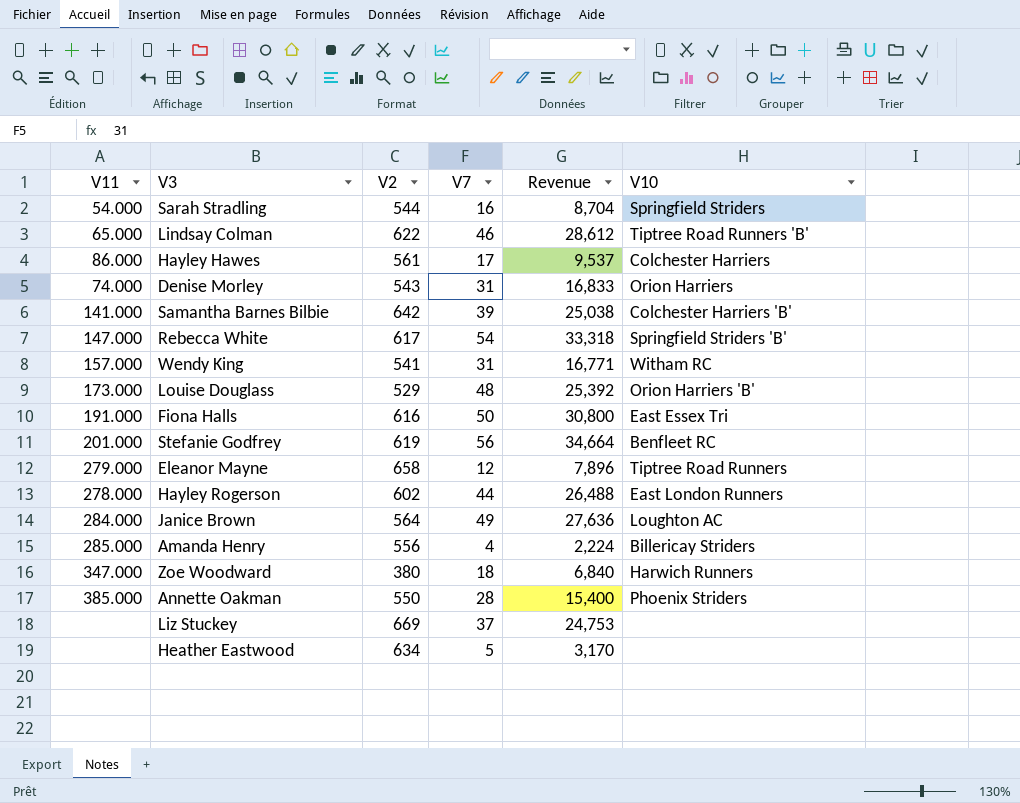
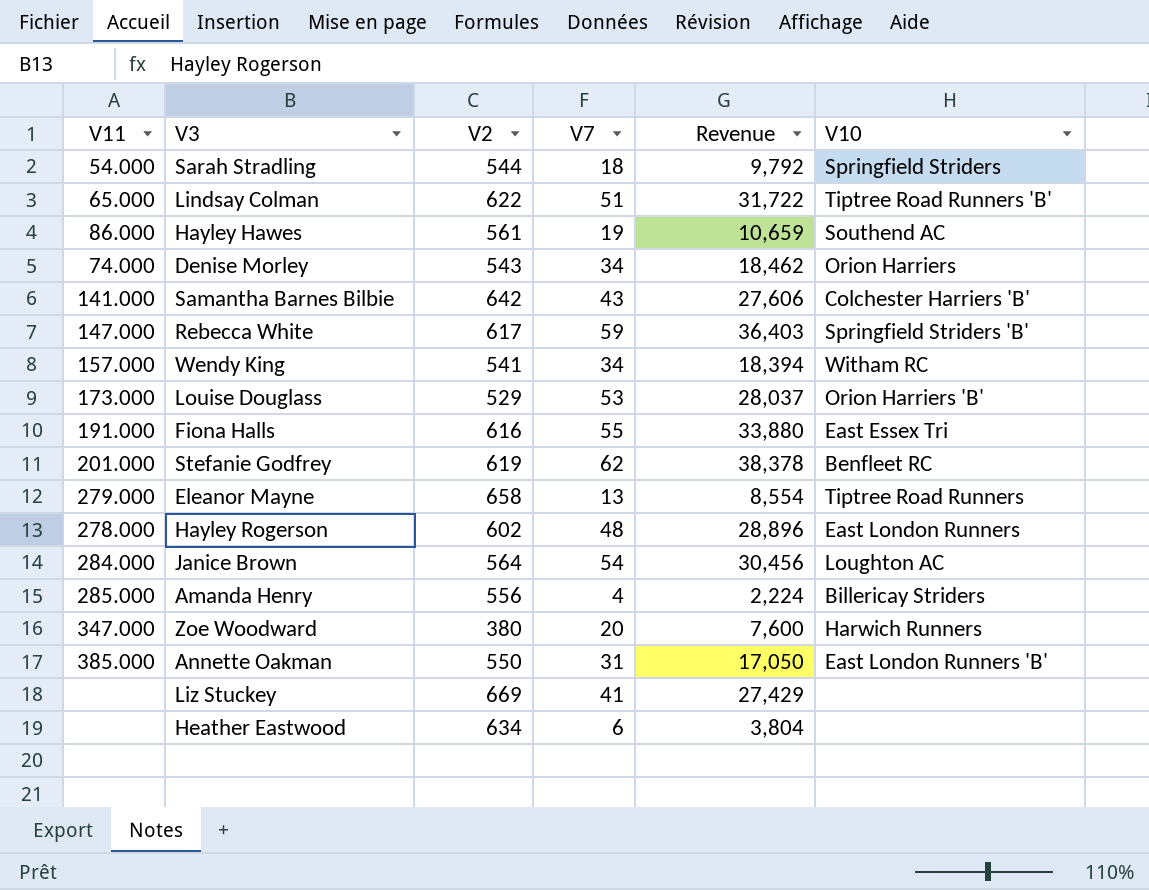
Sarah Stradling | V7: 16 -> 18
Sarah Stradling | Revenue: 8,704 -> 9,792
Lindsay Colman | V7: 46 -> 51
Lindsay Colman | Revenue: 28,612 -> 31,722
Hayley Hawes | V7: 17 -> 19
Hayley Hawes | Revenue: 9,537 -> 10,659
Hayley Hawes | V10: Colchester Harriers -> Southend AC
Denise Morley | V7: 31 -> 34
Denise Morley | Revenue: 16,833 -> 18,462
Samantha Barnes Bilbie | V7: 39 -> 43
Samantha Barnes Bilbie | Revenue: 25,038 -> 27,606
Rebecca White | V7: 54 -> 59
Rebecca White | Revenue: 33,318 -> 36,403
Wendy King | V7: 31 -> 34
Wendy King | Revenue: 16,771 -> 18,394
Louise Douglass | V7: 48 -> 53
Louise Douglass | Revenue: 25,392 -> 28,037
Fiona Halls | V7: 50 -> 55
Fiona Halls | Revenue: 30,800 -> 33,880
Stefanie Godfrey | V7: 56 -> 62
Stefanie Godfrey | Revenue: 34,664 -> 38,378
Eleanor Mayne | V7: 12 -> 13
Eleanor Mayne | Revenue: 7,896 -> 8,554
Hayley Rogerson | V7: 44 -> 48
Hayley Rogerson | Revenue: 26,488 -> 28,896
Janice Brown | V7: 49 -> 54
Janice Brown | Revenue: 27,636 -> 30,456
Zoe Woodward | V7: 18 -> 20
Zoe Woodward | Revenue: 6,840 -> 7,600
Annette Oakman | V7: 28 -> 31
Annette Oakman | Revenue: 15,400 -> 17,050
Annette Oakman | V10: Phoenix Striders -> East London Runners 'B'
Liz Stuckey | V7: 37 -> 41
Liz Stuckey | Revenue: 24,753 -> 27,429
Heather Eastwood | V7: 5 -> 6
Heather Eastwood | Revenue: 3,170 -> 3,804

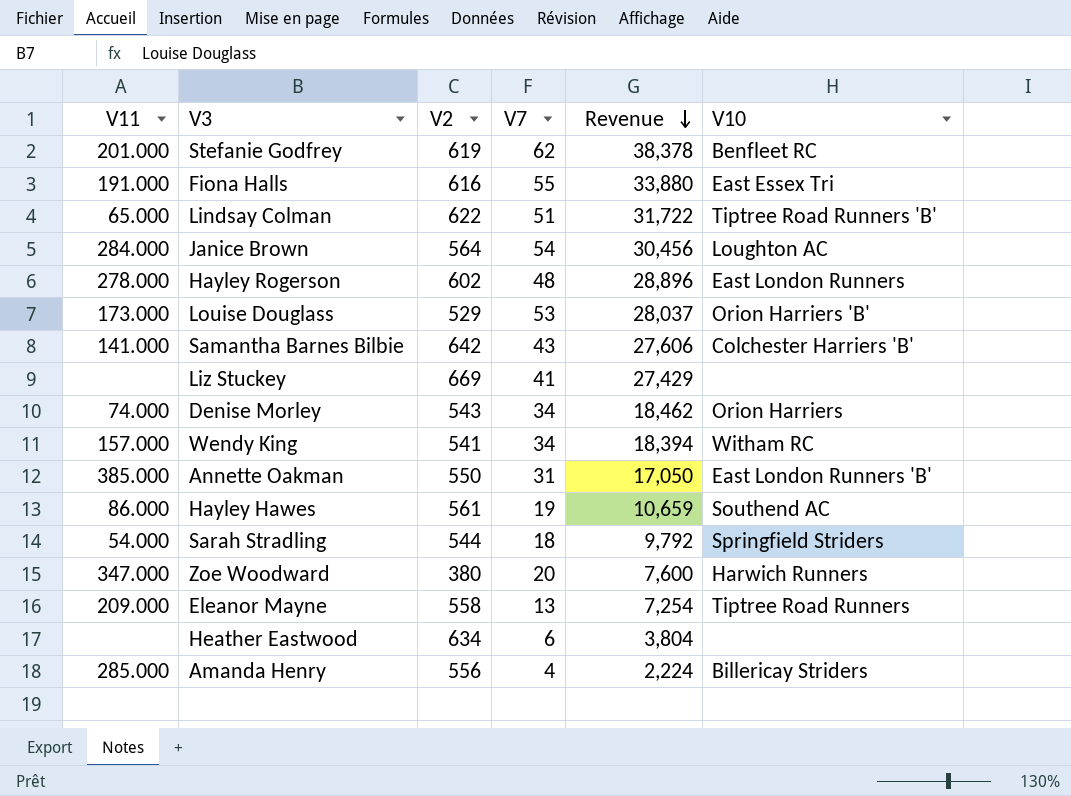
row order: none -> Revenue descending
row Rebecca White: 147.000 | 617 | 59 | 36,403 | Springfield Striders 'B' -> none
Eleanor Mayne | V11: 279.000 -> 209.000
Eleanor Mayne | V2: 658 -> 558
Eleanor Mayne | Revenue: 8,554 -> 7,254

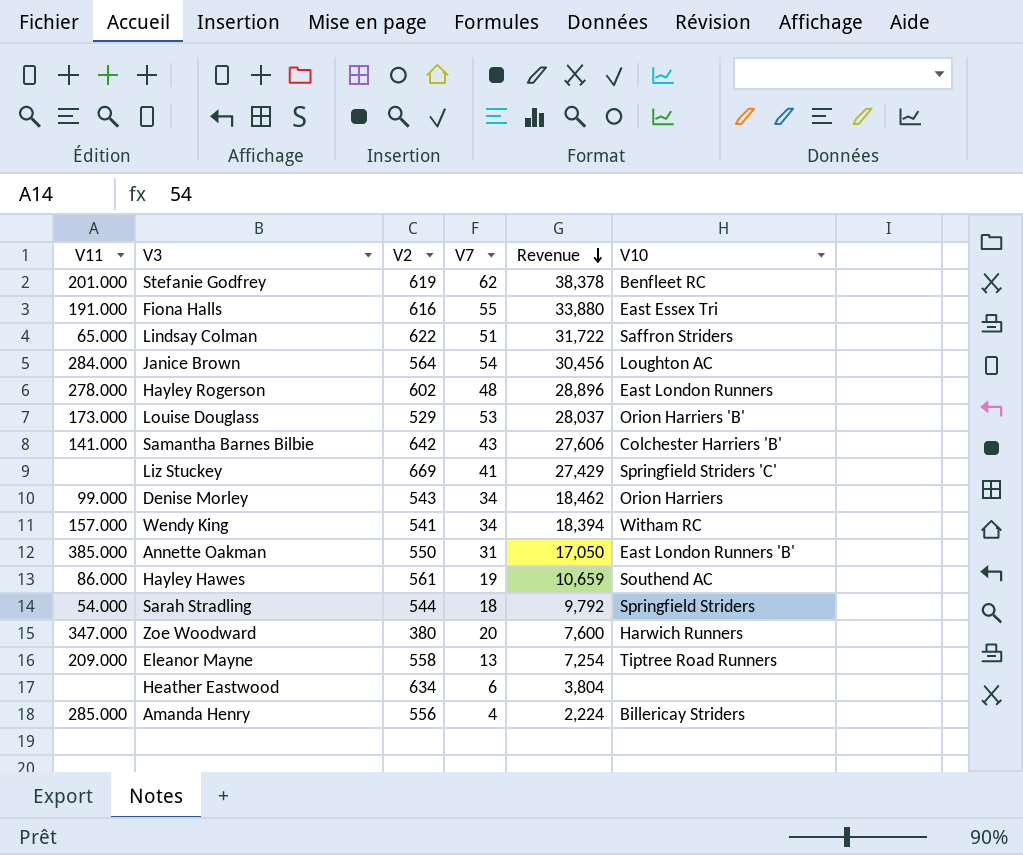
Lindsay Colman | V10: Tiptree Road Runners 'B' -> Saffron Striders
Liz Stuckey | V10: none -> Springfield Striders 'C'
Denise Morley | V11: 74.000 -> 99.000

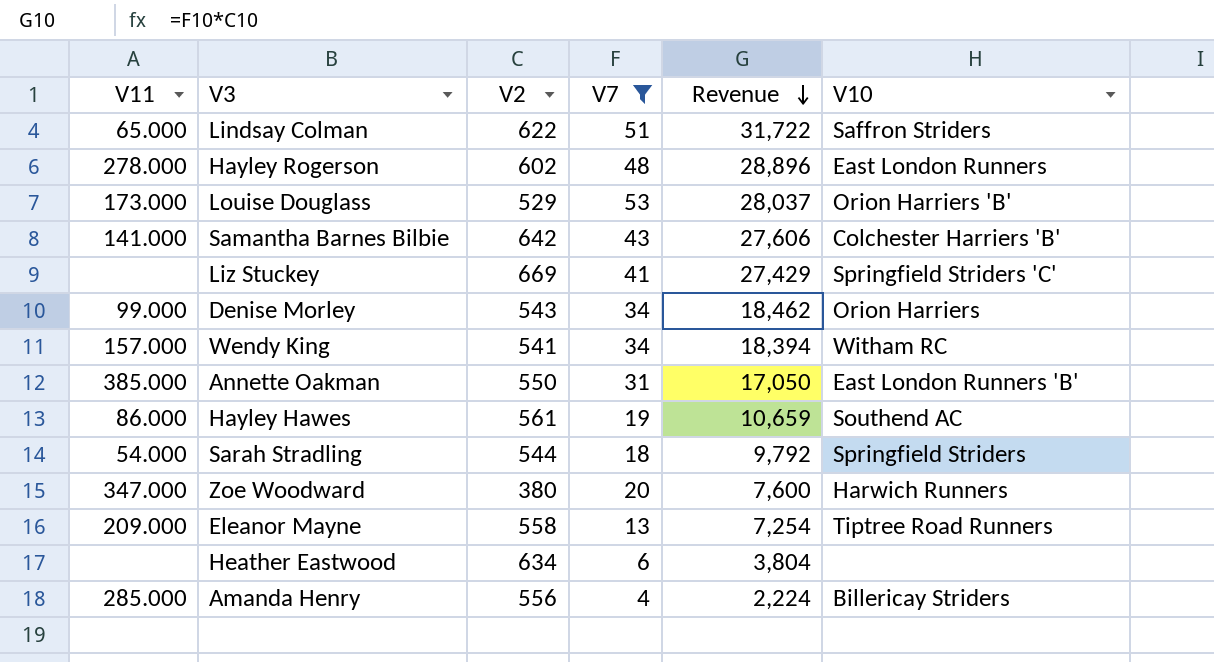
filter: none -> V7 <= 53

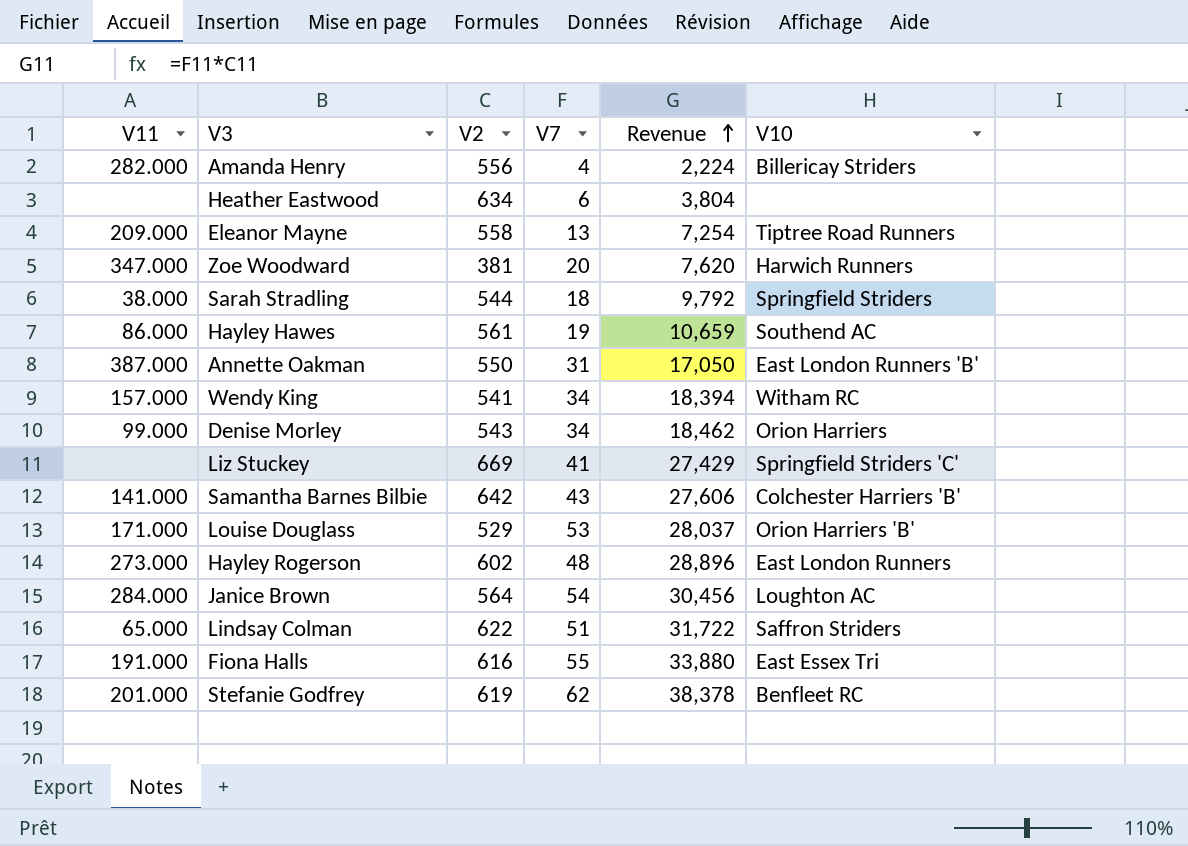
filter: V7 <= 53 -> none
row order: Revenue descending -> Revenue ascending
Amanda Henry | V11: 285.000 -> 282.000
Zoe Woodward | V2: 380 -> 381
Zoe Woodward | Revenue: 7,600 -> 7,620
Sarah Stradling | V11: 54.000 -> 38.000
Annette Oakman | V11: 385.000 -> 387.000
Louise Douglass | V11: 173.000 -> 171.000
Hayley Rogerson | V11: 278.000 -> 273.000

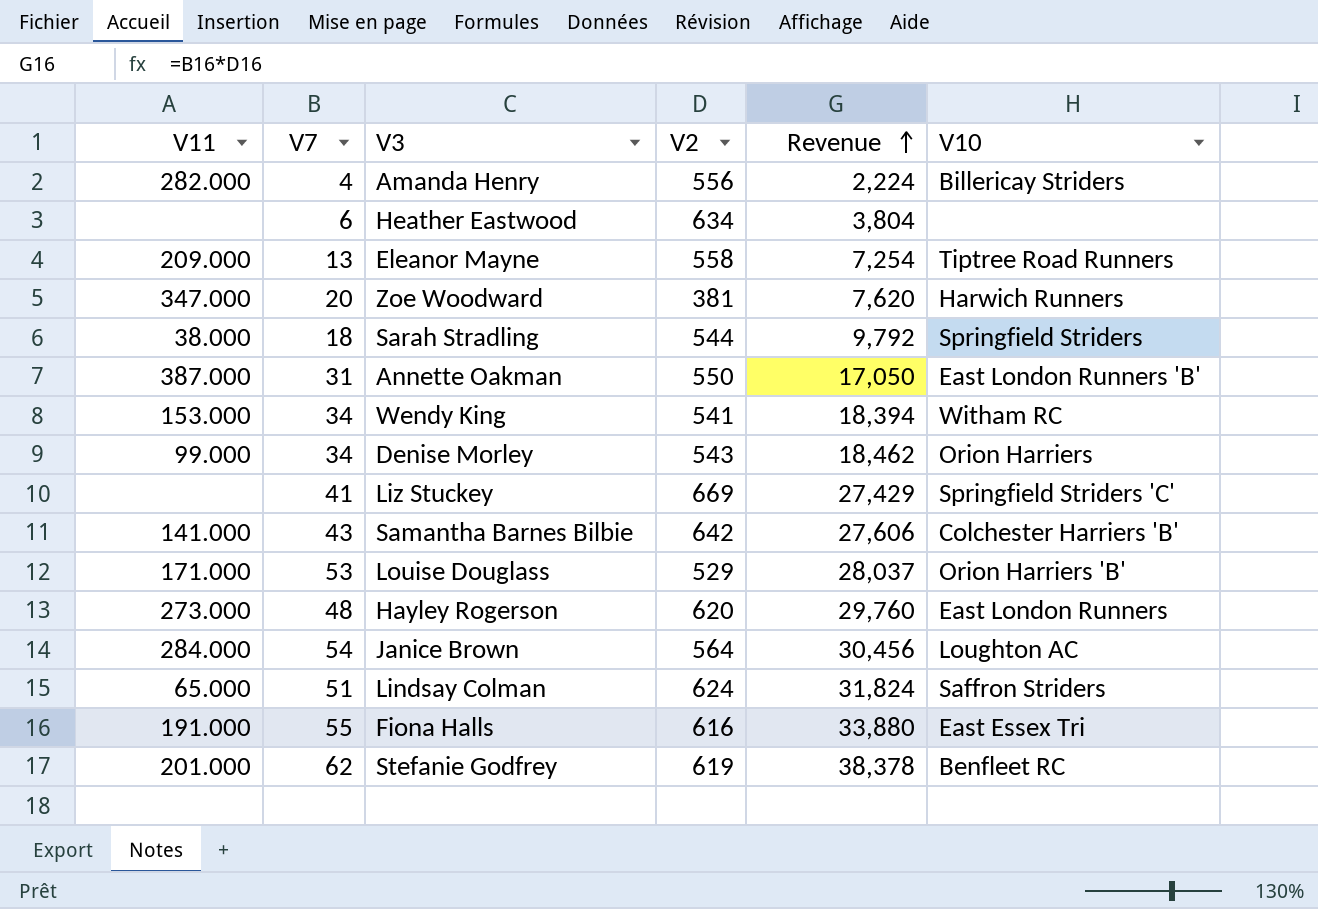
column V7 | position: 4 -> 2
row Hayley Hawes: 86.000 | 561 | 19 | 10,659 | Southend AC -> none
Wendy King | V11: 157.000 -> 153.000
Hayley Rogerson | V2: 602 -> 620
Hayley Rogerson | Revenue: 28,896 -> 29,760
Lindsay Colman | V2: 622 -> 624
Lindsay Colman | Revenue: 31,722 -> 31,824

